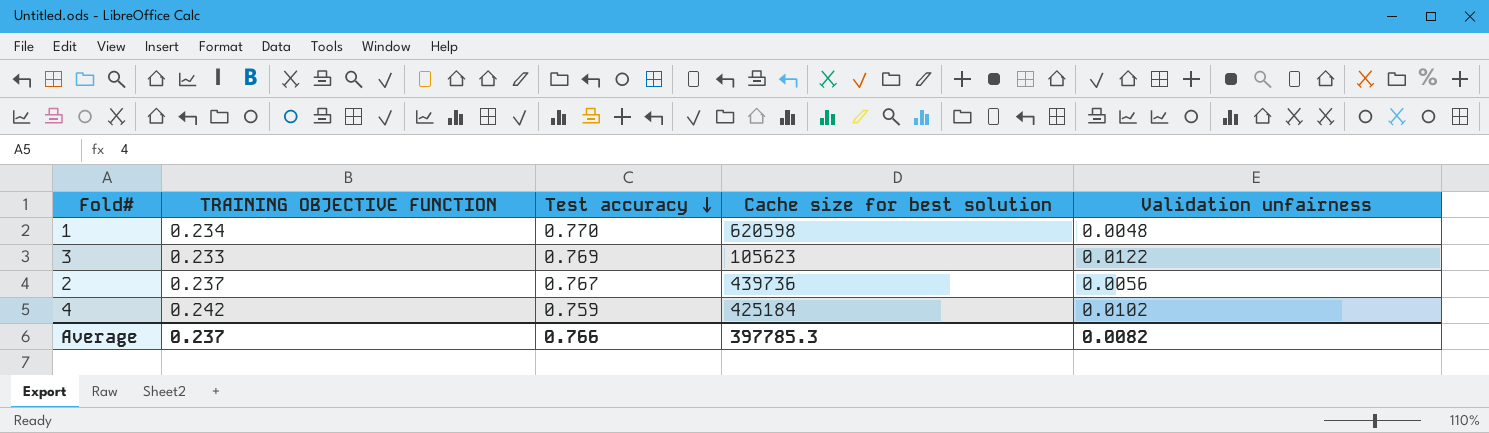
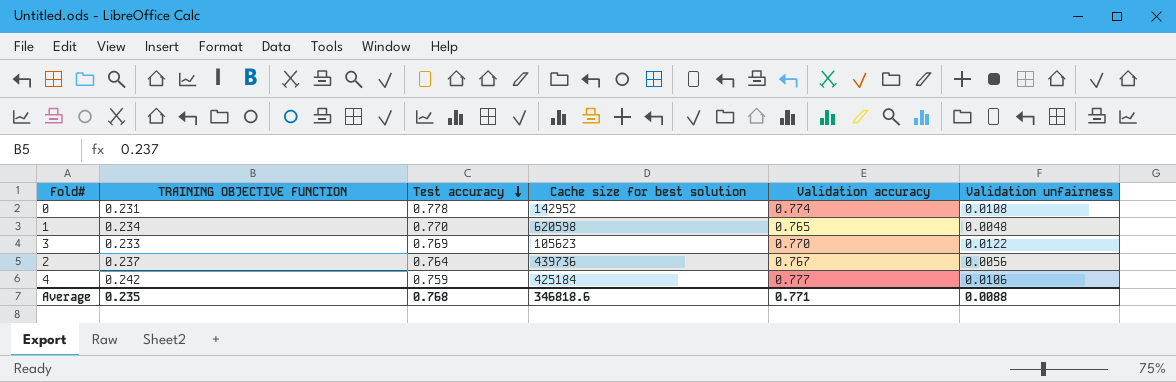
column Validation accuracy | position: none -> 5
row 0: none -> 0.231 | 0.778 | 142952 | 0.774 | 0.0108
2 | Test accuracy: 0.767 -> 0.764
4 | Validation unfairness: 0.0102 -> 0.0106
Average | TRAINING OBJECTIVE FUNCTION: 0.237 -> 0.235
Average | Test accuracy: 0.766 -> 0.768
Average | Cache size for best solution: 397785.3 -> 346818.6
Average | Validation unfairness: 0.0082 -> 0.0088

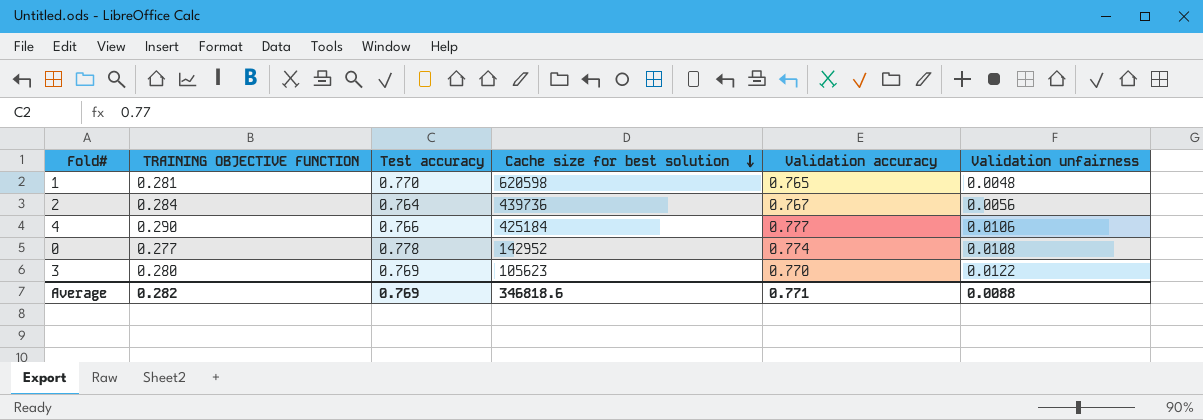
row order: Test accuracy descending -> Cache size for best solution descending
1 | TRAINING OBJECTIVE FUNCTION: 0.234 -> 0.281
2 | TRAINING OBJECTIVE FUNCTION: 0.237 -> 0.284
4 | TRAINING OBJECTIVE FUNCTION: 0.242 -> 0.290
4 | Test accuracy: 0.759 -> 0.766
0 | TRAINING OBJECTIVE FUNCTION: 0.231 -> 0.277
3 | TRAINING OBJECTIVE FUNCTION: 0.233 -> 0.280
Average | TRAINING OBJECTIVE FUNCTION: 0.235 -> 0.282
Average | Test accuracy: 0.768 -> 0.769

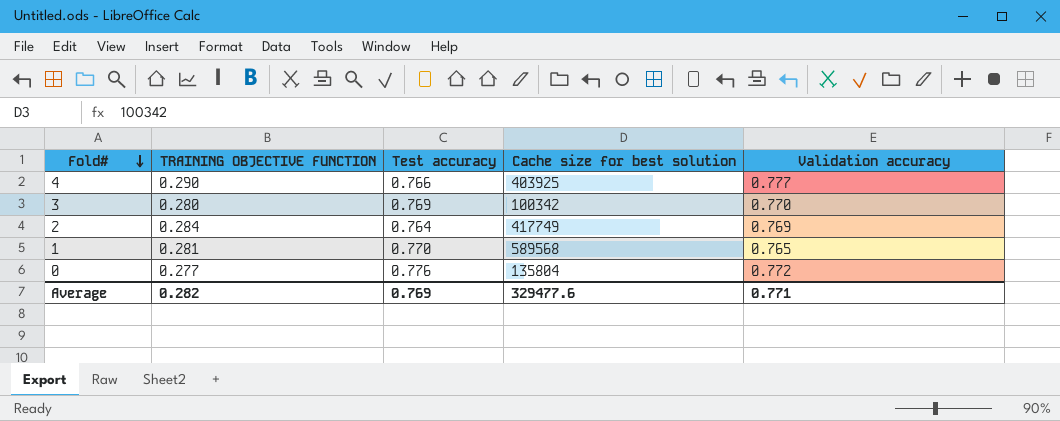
row order: Cache size for best solution descending -> Fold# descending
column Validation unfairness | position: 6 -> none
4 | Cache size for best solution: 425184 -> 403925
3 | Cache size for best solution: 105623 -> 100342
2 | Cache size for best solution: 439736 -> 417749
2 | Validation accuracy: 0.767 -> 0.769
1 | Cache size for best solution: 620598 -> 589568
0 | Test accuracy: 0.778 -> 0.776
0 | Cache size for best solution: 142952 -> 135804
0 | Validation accuracy: 0.774 -> 0.772
Average | Cache size for best solution: 346818.6 -> 329477.6

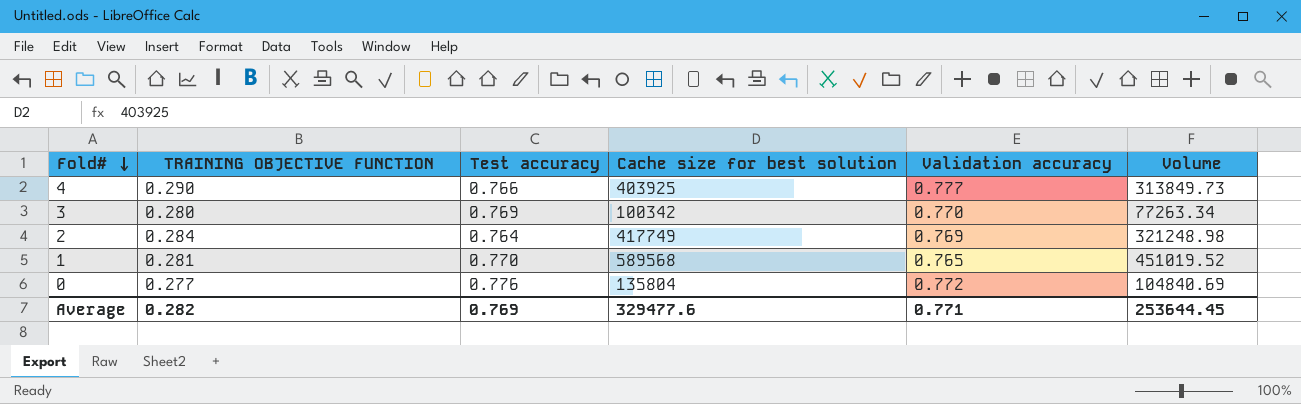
column Volume | formula: none -> [Cache size for best solution] * [Validation accuracy]

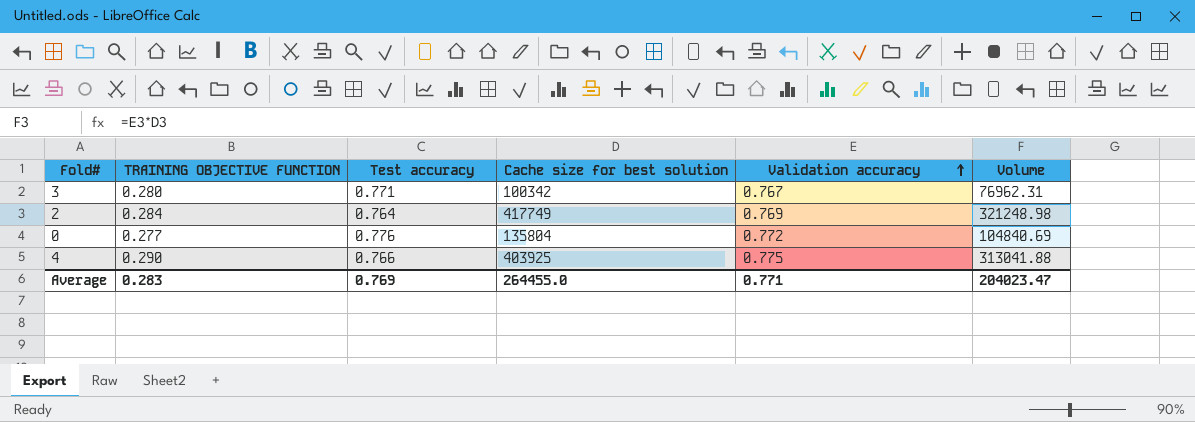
row order: Fold# descending -> Validation accuracy ascending
row 1: 0.281 | 0.770 | 589568 | 0.765 | 451019.52 -> none
3 | Test accuracy: 0.769 -> 0.771
3 | Validation accuracy: 0.770 -> 0.767
3 | Volume: 77263.34 -> 76962.31
4 | Validation accuracy: 0.777 -> 0.775
4 | Volume: 313849.73 -> 313041.88
Average | TRAINING OBJECTIVE FUNCTION: 0.282 -> 0.283
Average | Cache size for best solution: 329477.6 -> 264455.0
Average | Volume: 253644.45 -> 204023.47

